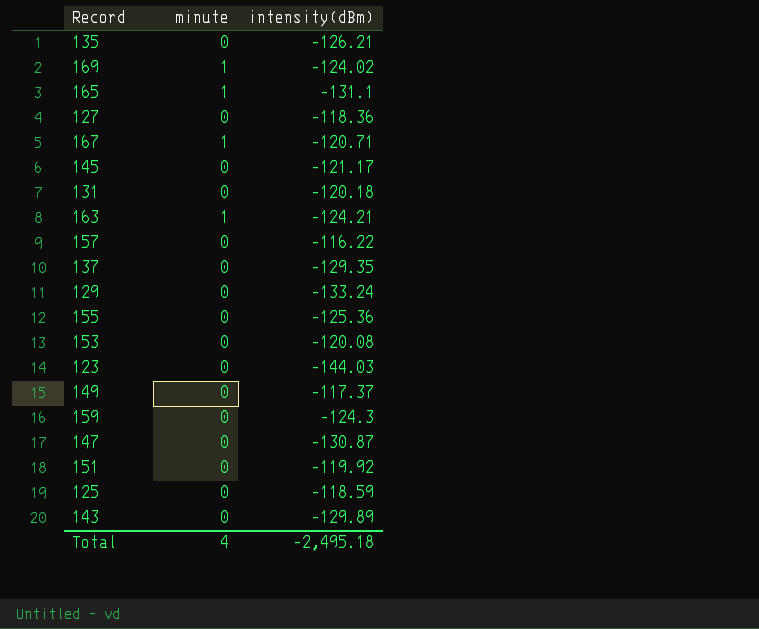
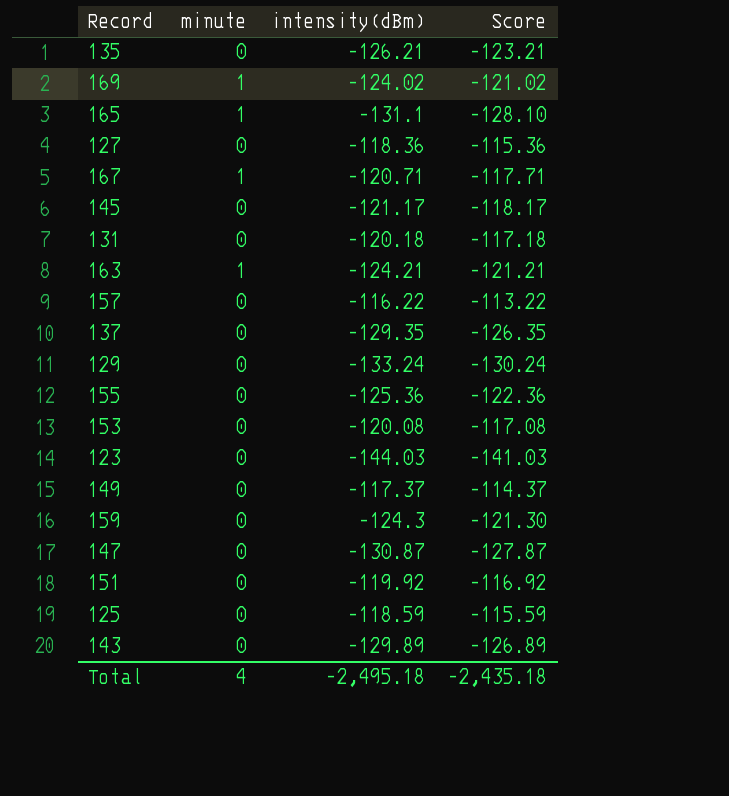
column Score | formula: none -> [intensity(dBm)] + 3

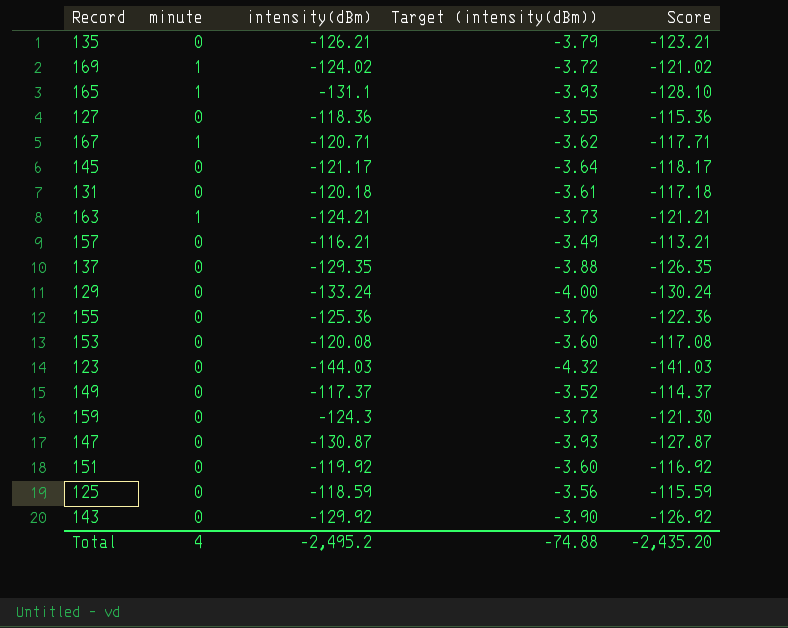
column Target (intensity(dBm)) | formula: none -> [intensity(dBm)] * 0.03
157 | intensity(dBm): -116.22 -> -116.21
157 | Score: -113.22 -> -113.21
143 | intensity(dBm): -129.89 -> -129.92
143 | Score: -126.89 -> -126.92
Total | intensity(dBm): -2,495.18 -> -2,495.2
Total | Score: -2,435.18 -> -2,435.20

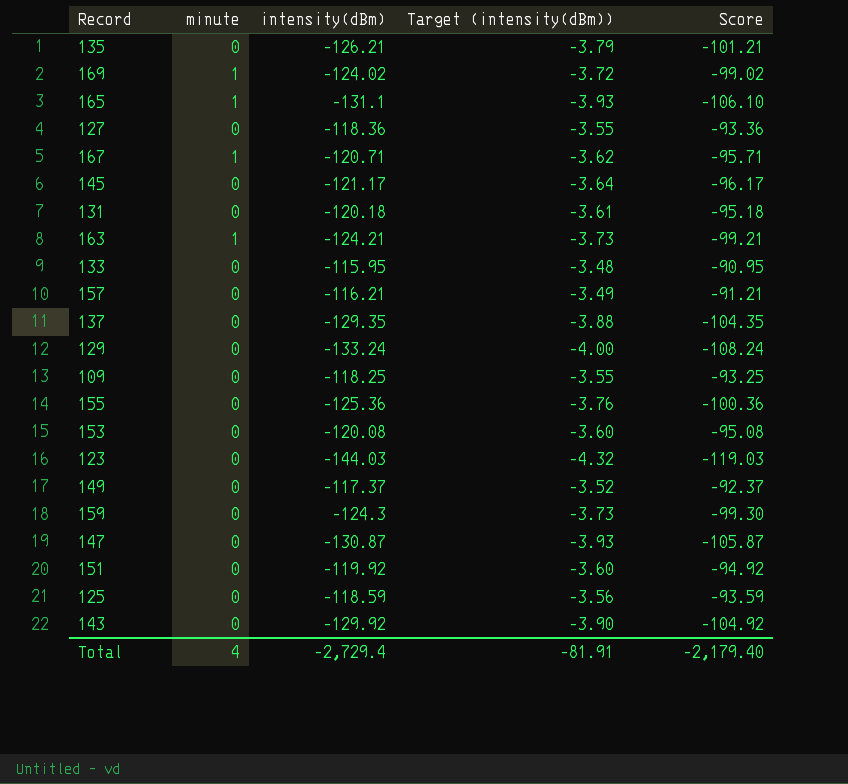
column Score | formula: [intensity(dBm)] + 3 -> [intensity(dBm)] + 25
row 133: none -> 0 | -115.95 | -3.48 | -90.95
row 109: none -> 0 | -118.25 | -3.55 | -93.25
Total | intensity(dBm): -2,495.2 -> -2,729.4
Total | Target (intensity(dBm)): -74.88 -> -81.91
Total | Score: -2,435.20 -> -2,179.40

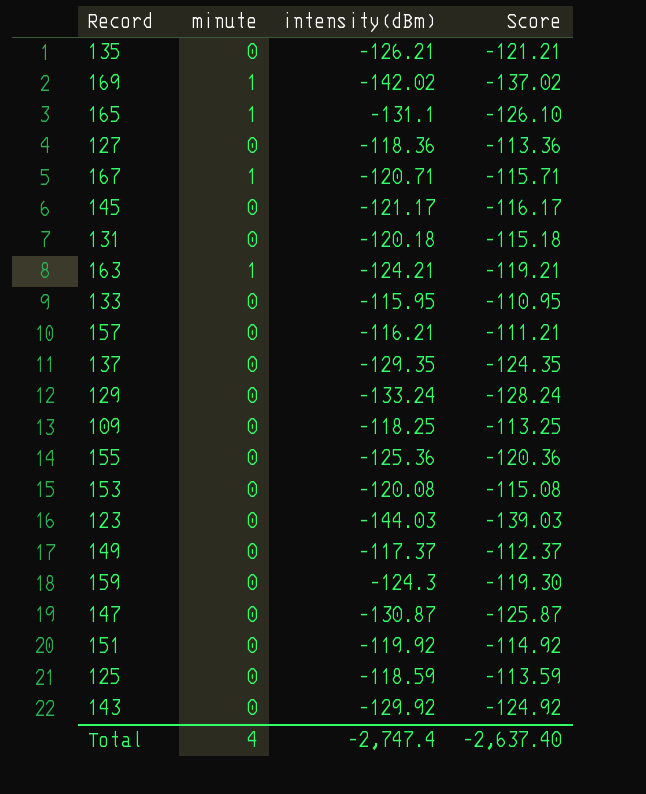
column Target (intensity(dBm)) | formula: [intensity(dBm)] * 0.03 -> none
column Score | formula: [intensity(dBm)] + 25 -> [intensity(dBm)] + 5
169 | intensity(dBm): -124.02 -> -142.02
Total | intensity(dBm): -2,729.4 -> -2,747.4
Total | Score: -2,179.40 -> -2,637.40

